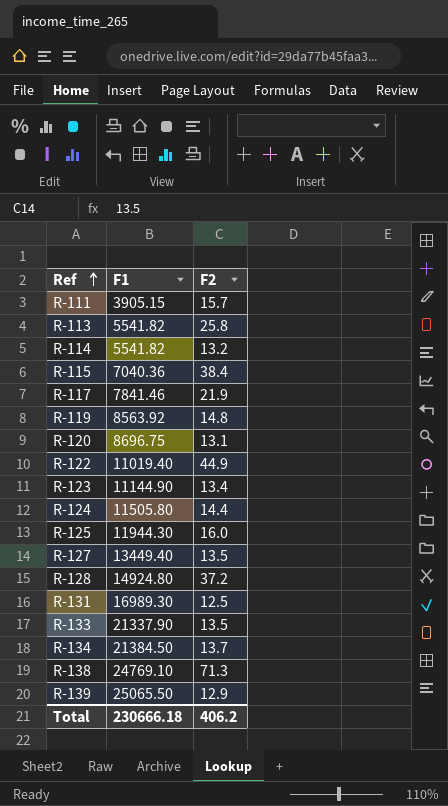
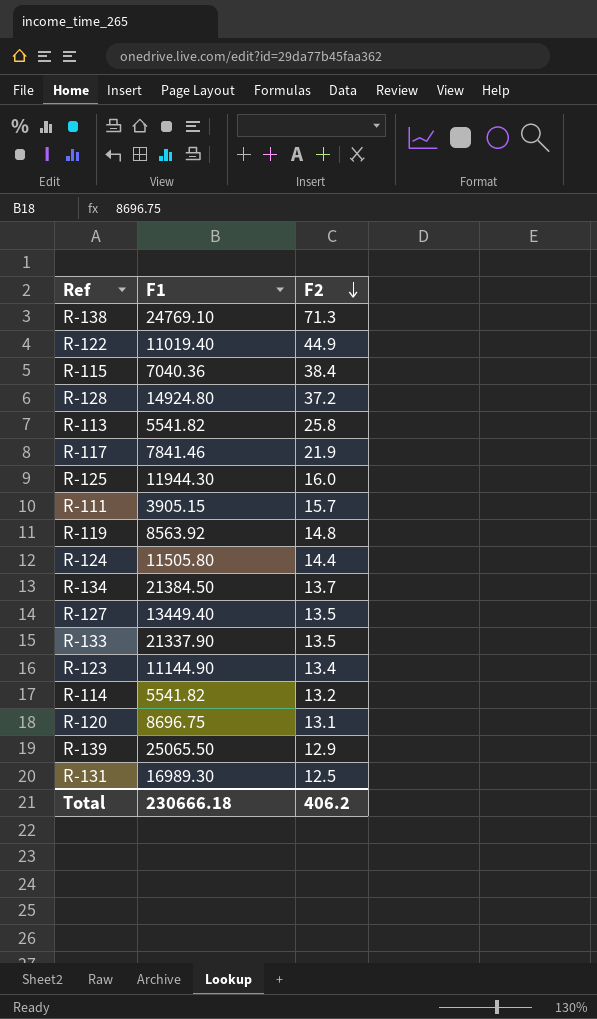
row order: Ref ascending -> F2 descending

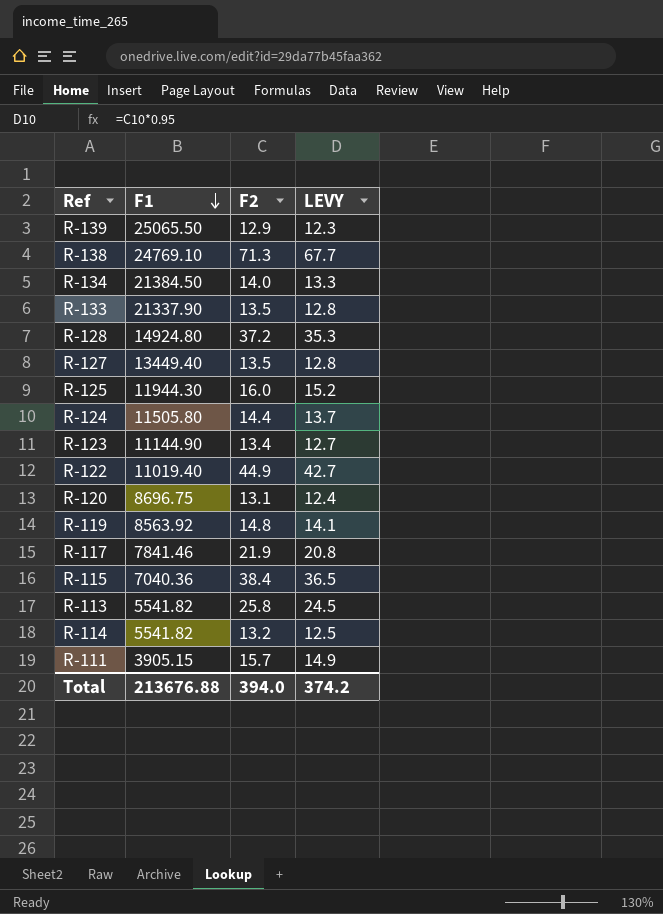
row order: F2 descending -> F1 descending
column LEVY | formula: none -> [F2] * 0.95
row R-131: 16989.30 | 12.5 -> none
R-134 | F2: 13.7 -> 14.0
Total | F1: 230666.18 -> 213676.88
Total | F2: 406.2 -> 394.0

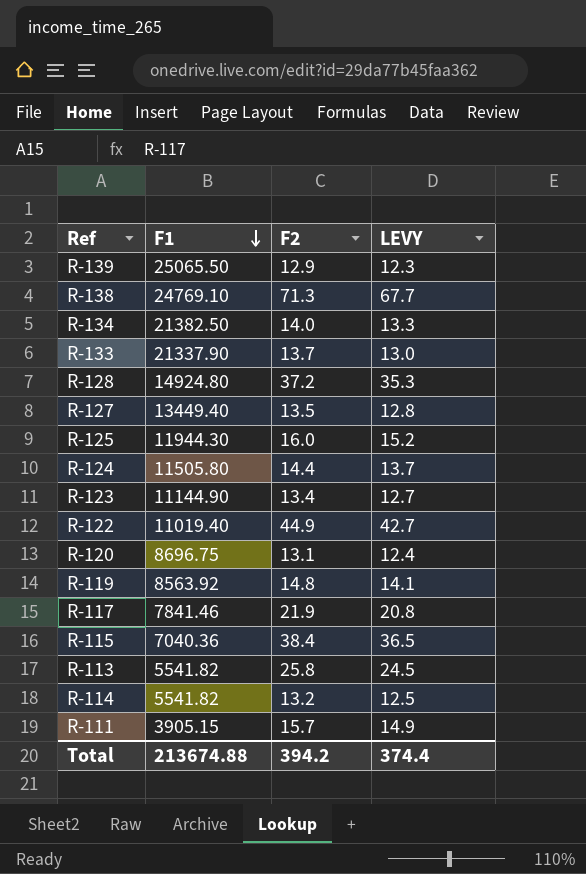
R-134 | F1: 21384.50 -> 21382.50
R-133 | F2: 13.5 -> 13.7
R-133 | LEVY: 12.8 -> 13.0
Total | F1: 213676.88 -> 213674.88
Total | F2: 394.0 -> 394.2
Total | LEVY: 374.2 -> 374.4

